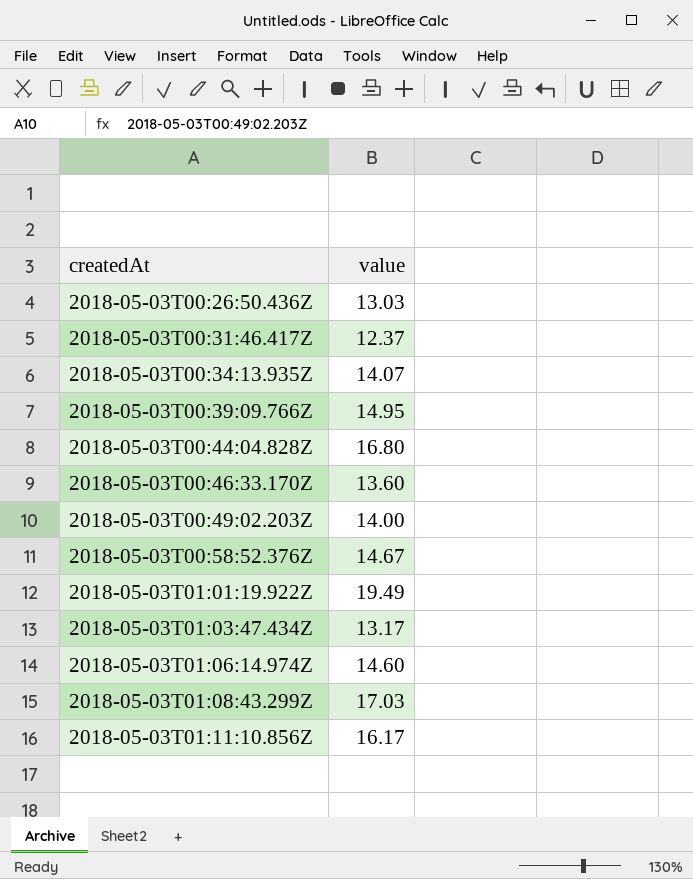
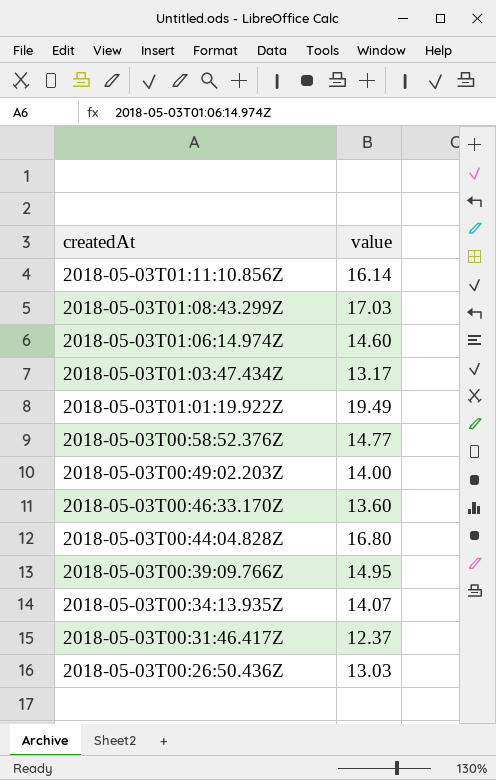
row order: createdAt ascending -> createdAt descending
2018-05-03T01:11:10.856Z | value: 16.17 -> 16.14
2018-05-03T00:58:52.376Z | value: 14.67 -> 14.77

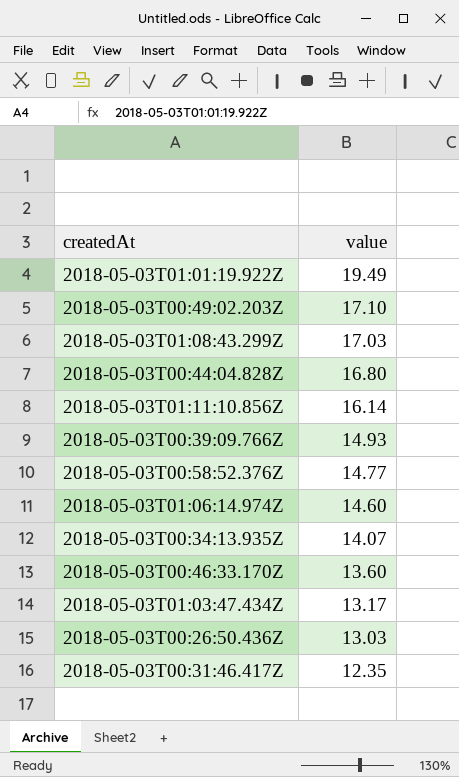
row order: createdAt descending -> value descending
2018-05-03T00:49:02.203Z | value: 14.00 -> 17.10
2018-05-03T00:39:09.766Z | value: 14.95 -> 14.93
2018-05-03T00:31:46.417Z | value: 12.37 -> 12.35

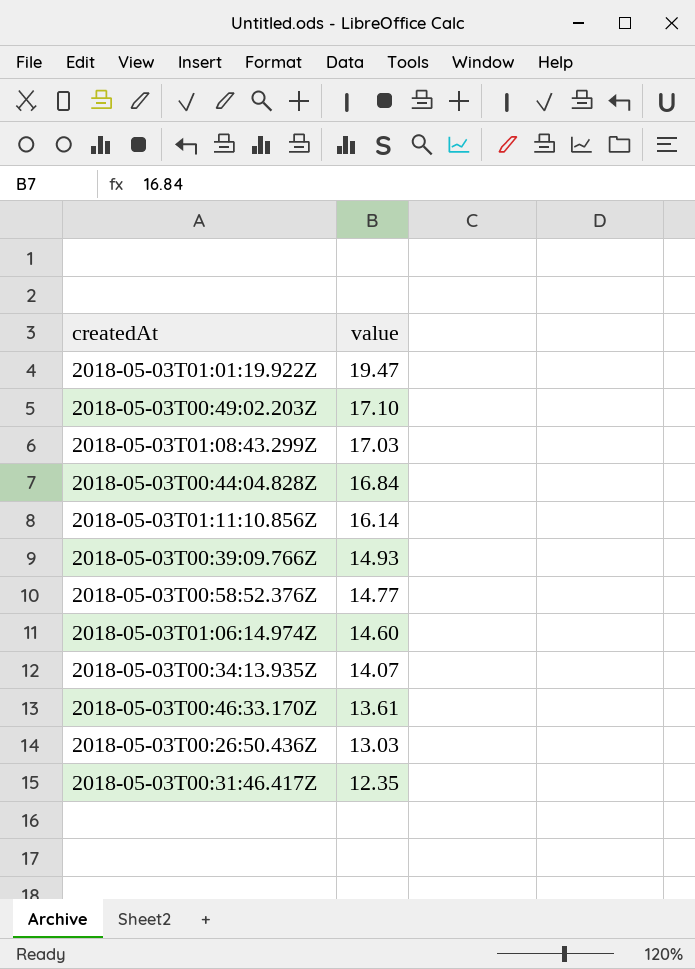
row 2018-05-03T01:03:47.434Z: 13.17 -> none
2018-05-03T01:01:19.922Z | value: 19.49 -> 19.47
2018-05-03T00:44:04.828Z | value: 16.80 -> 16.84
2018-05-03T00:46:33.170Z | value: 13.60 -> 13.61

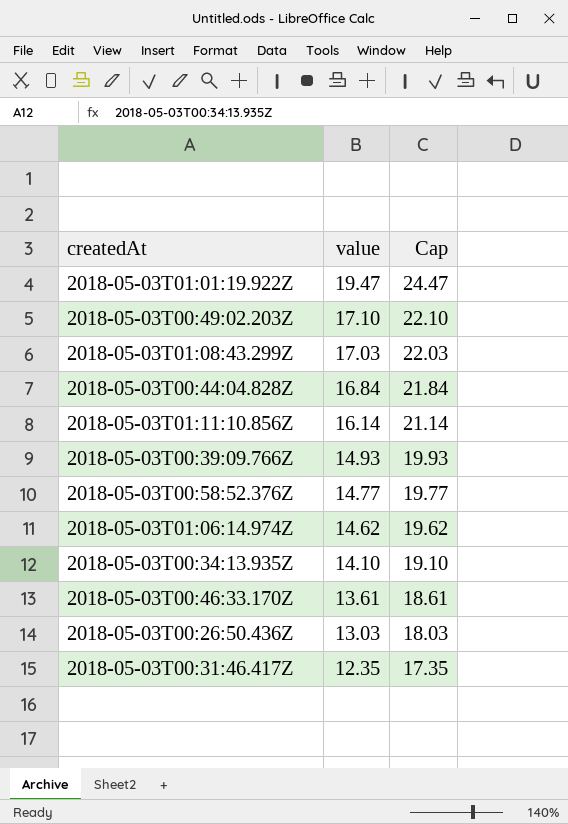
column Cap | formula: none -> [value] + 5
2018-05-03T01:06:14.974Z | value: 14.60 -> 14.62
2018-05-03T00:34:13.935Z | value: 14.07 -> 14.10

